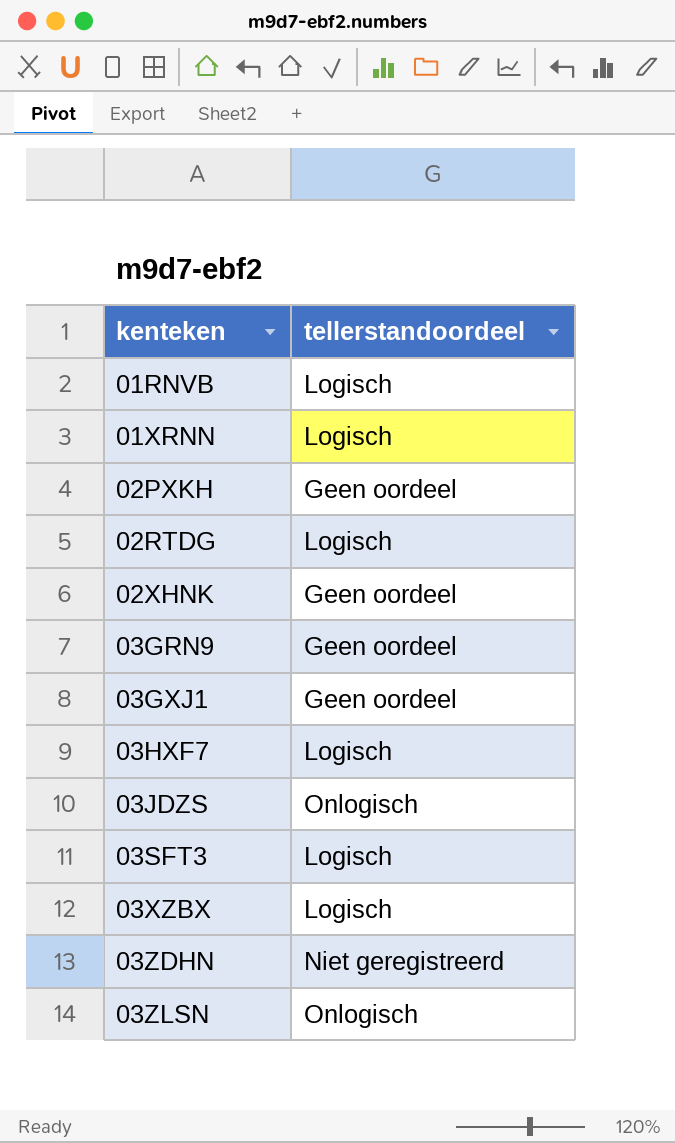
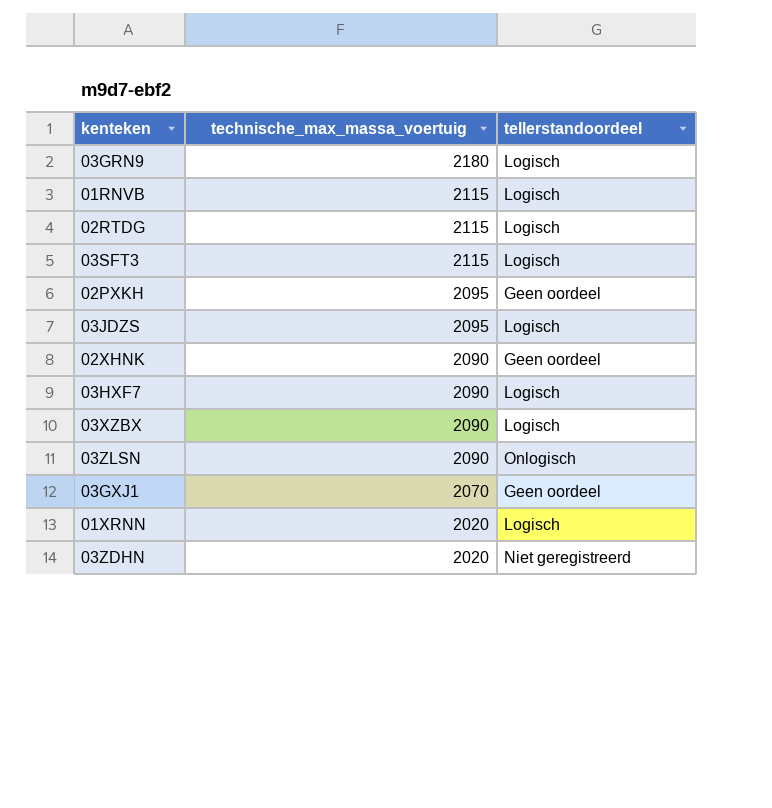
row order: kenteken ascending -> technische_max_massa_voertuig descending
column technische_max_massa_voertuig | position: none -> 2
03GRN9 | tellerstandoordeel: Geen oordeel -> Logisch
03JDZS | tellerstandoordeel: Onlogisch -> Logisch

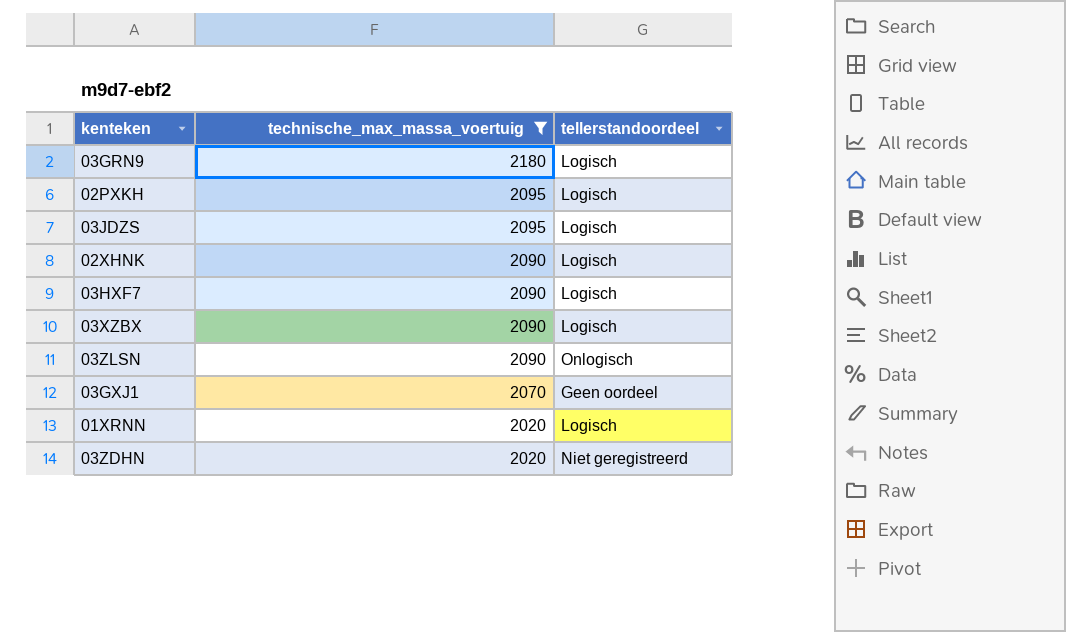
filter: none -> technische_max_massa_voertuig != 2115
02PXKH | tellerstandoordeel: Geen oordeel -> Logisch
02XHNK | tellerstandoordeel: Geen oordeel -> Logisch

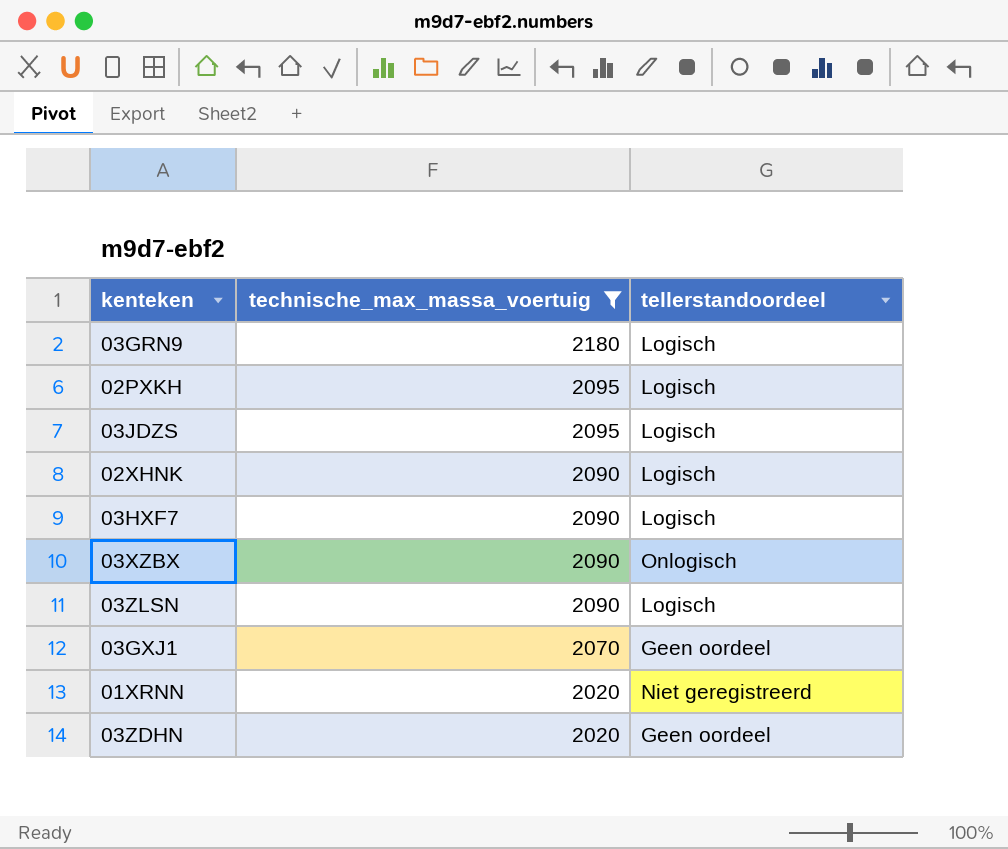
03XZBX | tellerstandoordeel: Logisch -> Onlogisch
03ZLSN | tellerstandoordeel: Onlogisch -> Logisch
01XRNN | tellerstandoordeel: Logisch -> Niet geregistreerd
03ZDHN | tellerstandoordeel: Niet geregistreerd -> Geen oordeel

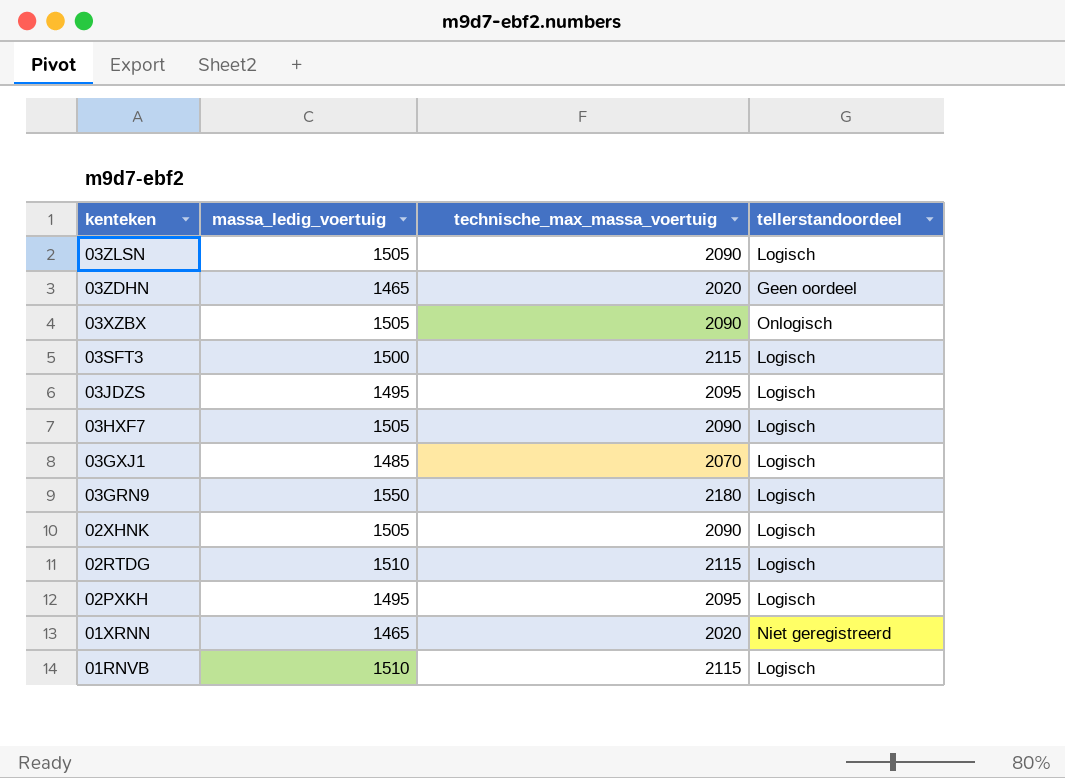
filter: technische_max_massa_voertuig != 2115 -> none
row order: technische_max_massa_voertuig descending -> kenteken descending
column massa_ledig_voertuig | position: none -> 2
03GXJ1 | tellerstandoordeel: Geen oordeel -> Logisch

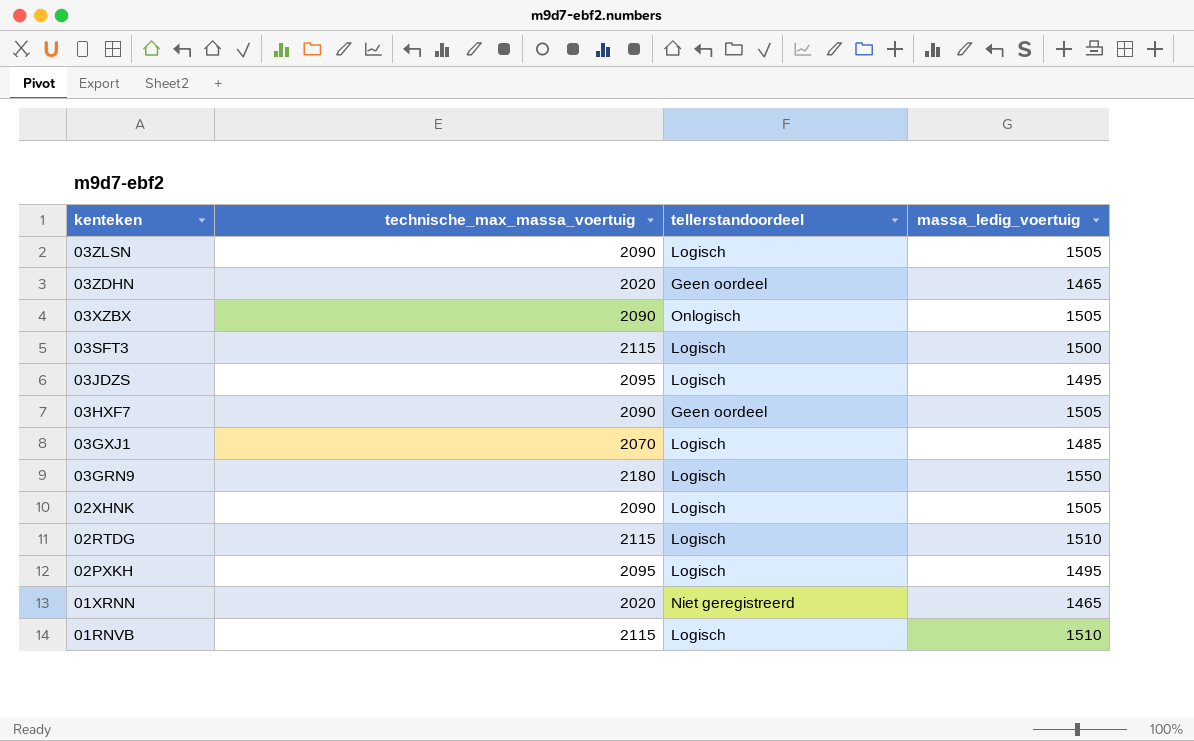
column massa_ledig_voertuig | position: 2 -> 4
03HXF7 | tellerstandoordeel: Logisch -> Geen oordeel

